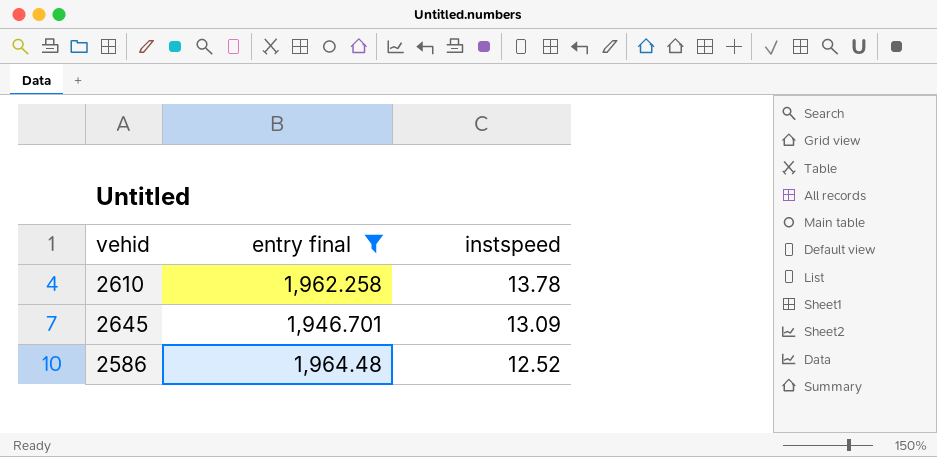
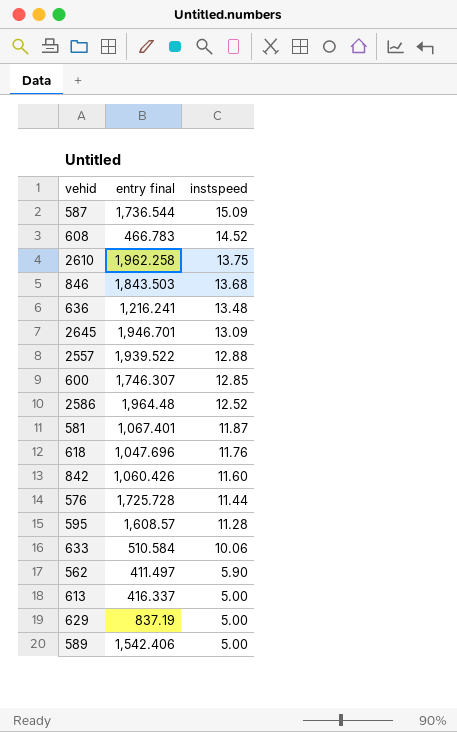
filter: entry final >= 1,946.701 -> none
2610 | instspeed: 13.78 -> 13.75

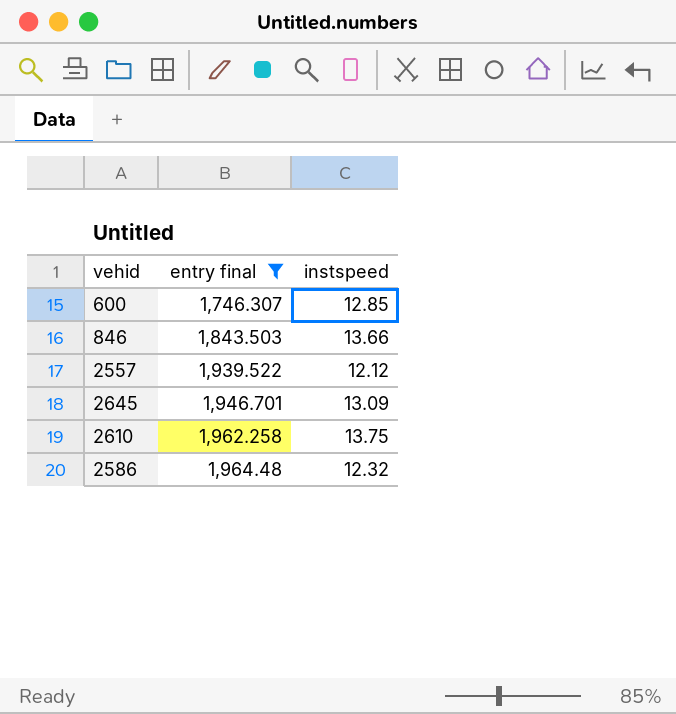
filter: none -> entry final >= 1,746.307
row order: instspeed descending -> entry final ascending
846 | instspeed: 13.68 -> 13.66
2557 | instspeed: 12.88 -> 12.12
2586 | instspeed: 12.52 -> 12.32

